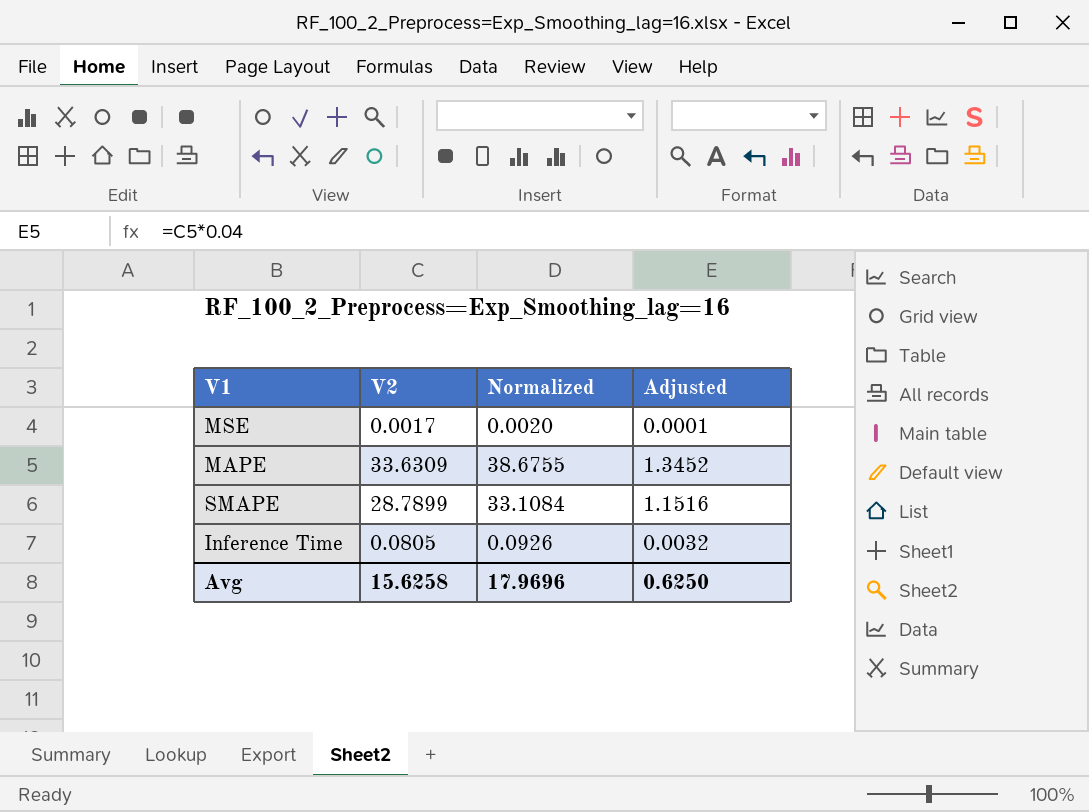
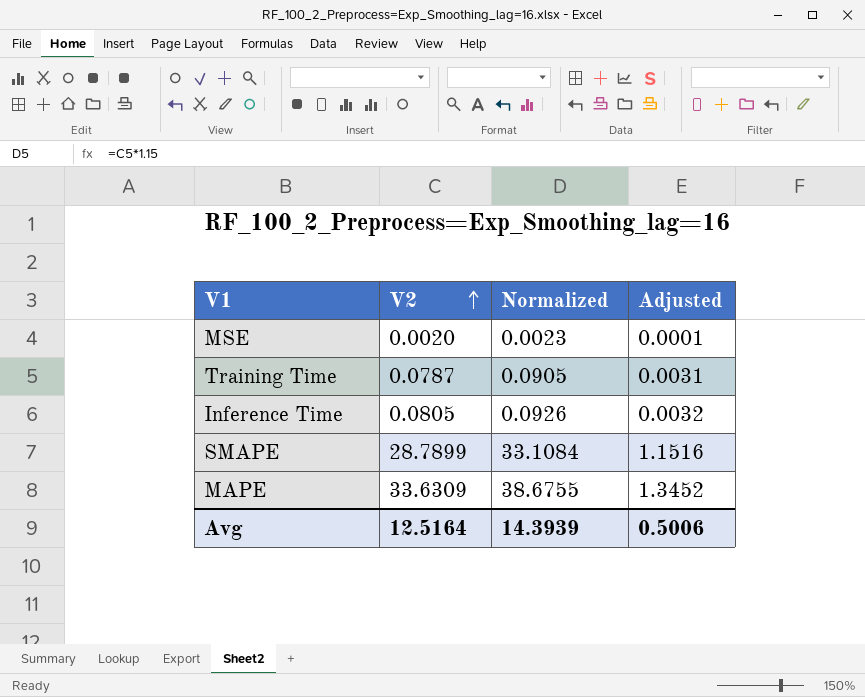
row order: none -> V2 ascending
MSE | V2: 0.0017 -> 0.0020
MSE | Normalized: 0.0020 -> 0.0023
row Training Time: none -> 0.0787 | 0.0905 | 0.0031
Avg | V2: 15.6258 -> 12.5164
Avg | Normalized: 17.9696 -> 14.3939
Avg | Adjusted: 0.6250 -> 0.5006

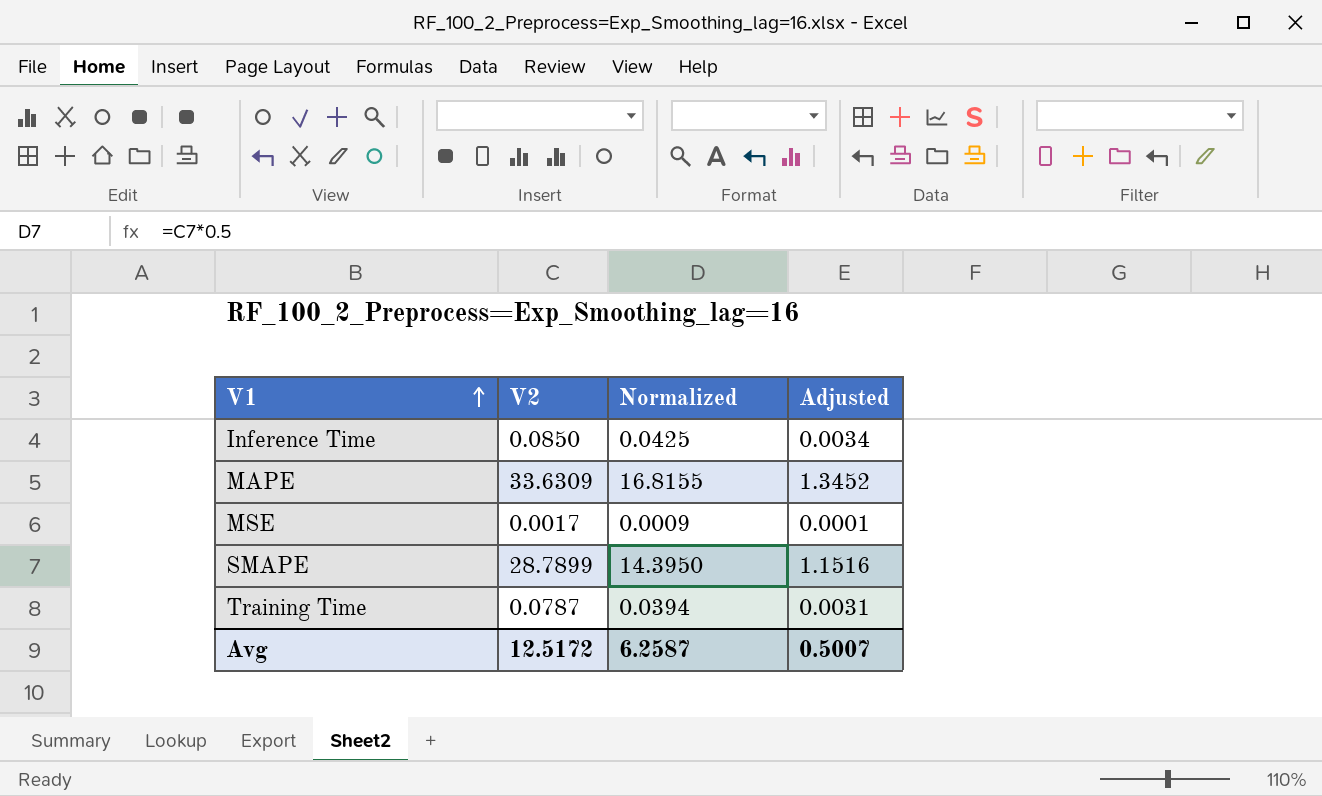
row order: V2 ascending -> V1 ascending
column Normalized | formula: [V2] * 1.15 -> [V2] * 0.5
Inference Time | V2: 0.0805 -> 0.0850
Inference Time | Adjusted: 0.0032 -> 0.0034
MSE | V2: 0.0020 -> 0.0017
Avg | V2: 12.5164 -> 12.5172
Avg | Normalized: 14.3939 -> 6.2587
Avg | Adjusted: 0.5006 -> 0.5007

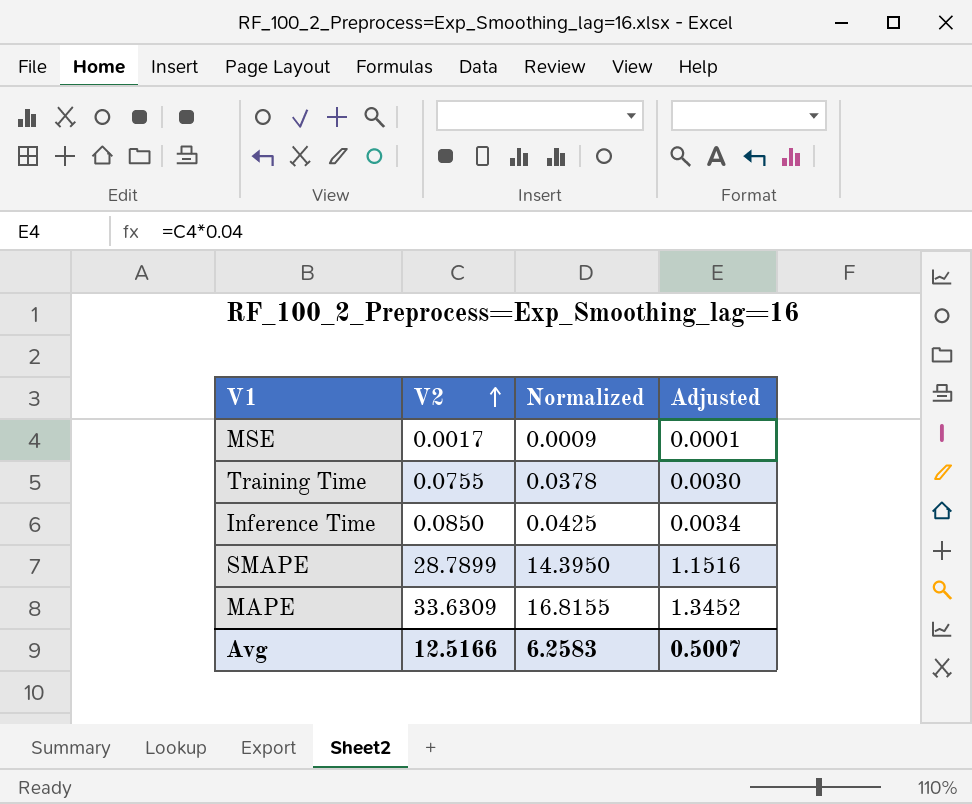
row order: V1 ascending -> V2 ascending
Training Time | V2: 0.0787 -> 0.0755
Training Time | Normalized: 0.0394 -> 0.0378
Training Time | Adjusted: 0.0031 -> 0.0030
Avg | V2: 12.5172 -> 12.5166
Avg | Normalized: 6.2587 -> 6.2583

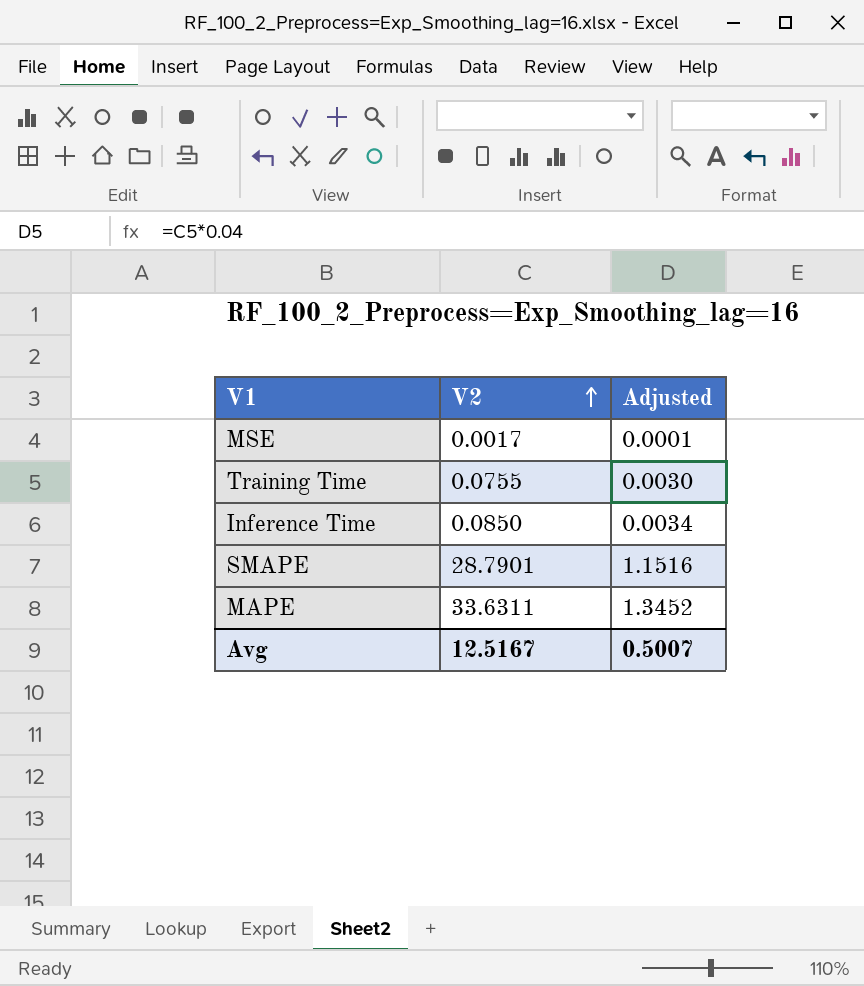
column Normalized | formula: [V2] * 0.5 -> none
SMAPE | V2: 28.7899 -> 28.7901
MAPE | V2: 33.6309 -> 33.6311
Avg | V2: 12.5166 -> 12.5167

